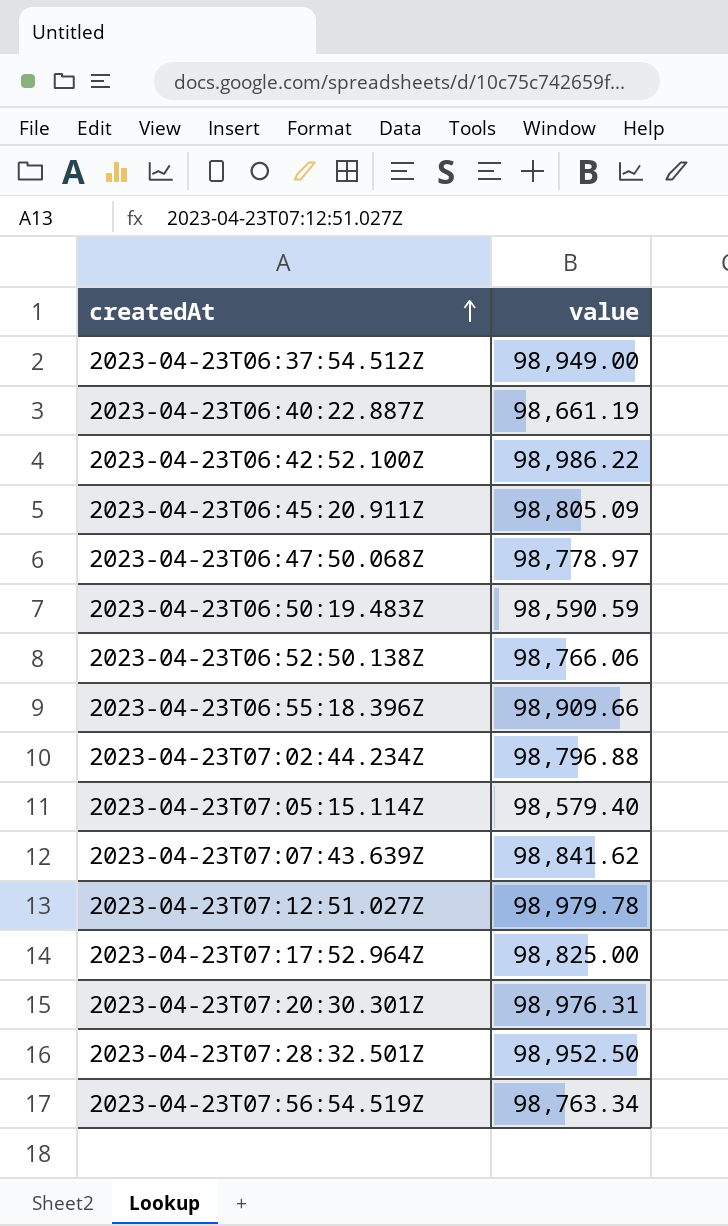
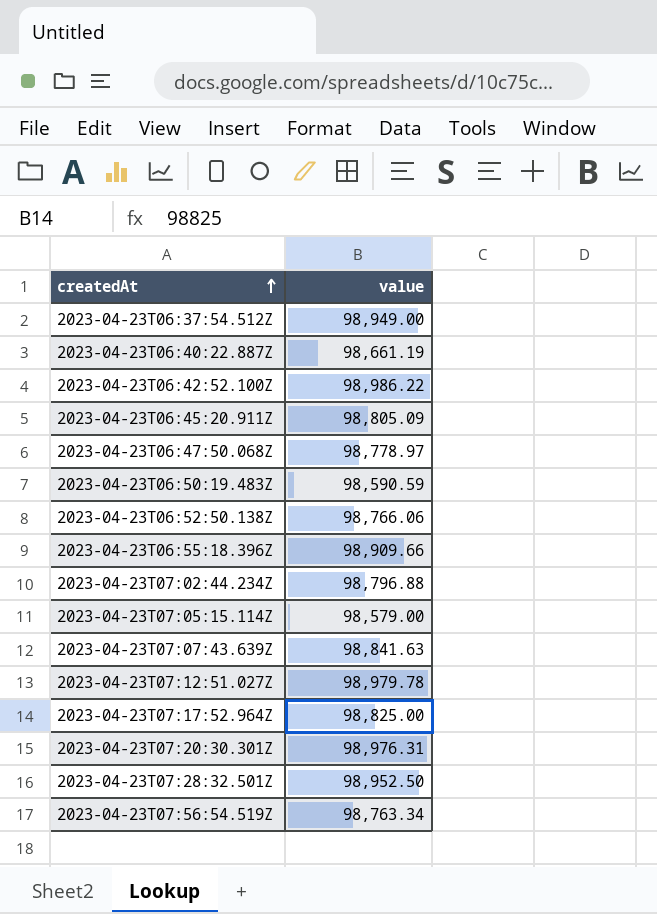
2023-04-23T07:05:15.114Z | value: 98,579.40 -> 98,579.00
2023-04-23T07:07:43.639Z | value: 98,841.62 -> 98,841.63

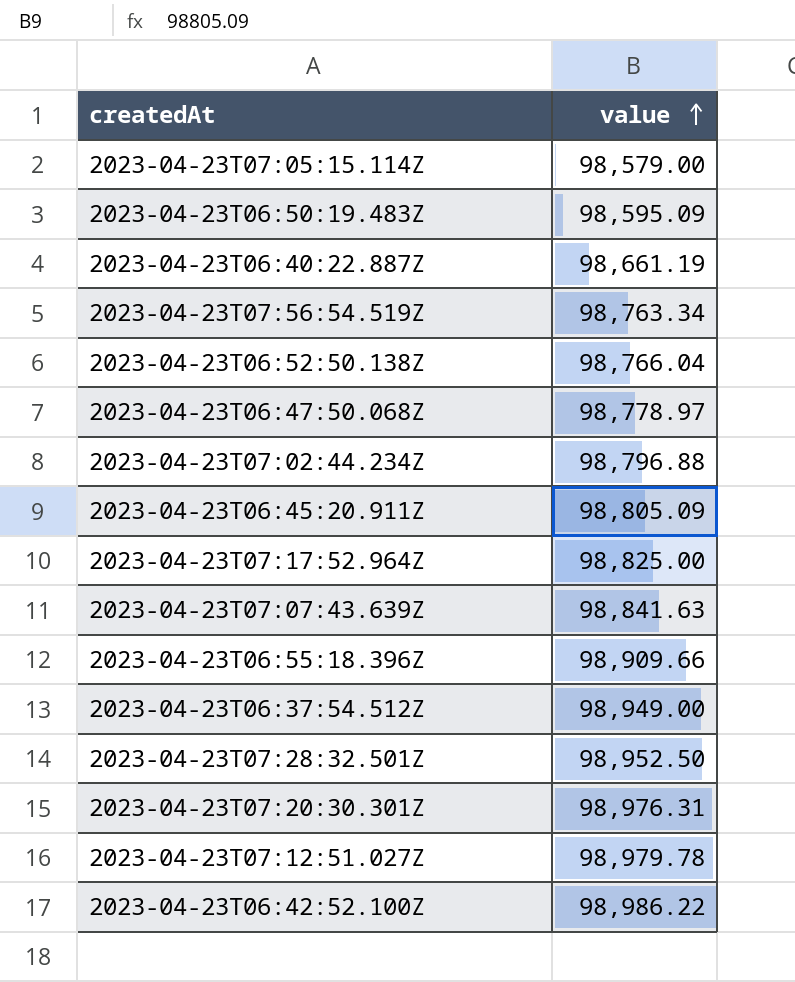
row order: createdAt ascending -> value ascending
2023-04-23T06:50:19.483Z | value: 98,590.59 -> 98,595.09
2023-04-23T06:52:50.138Z | value: 98,766.06 -> 98,766.04

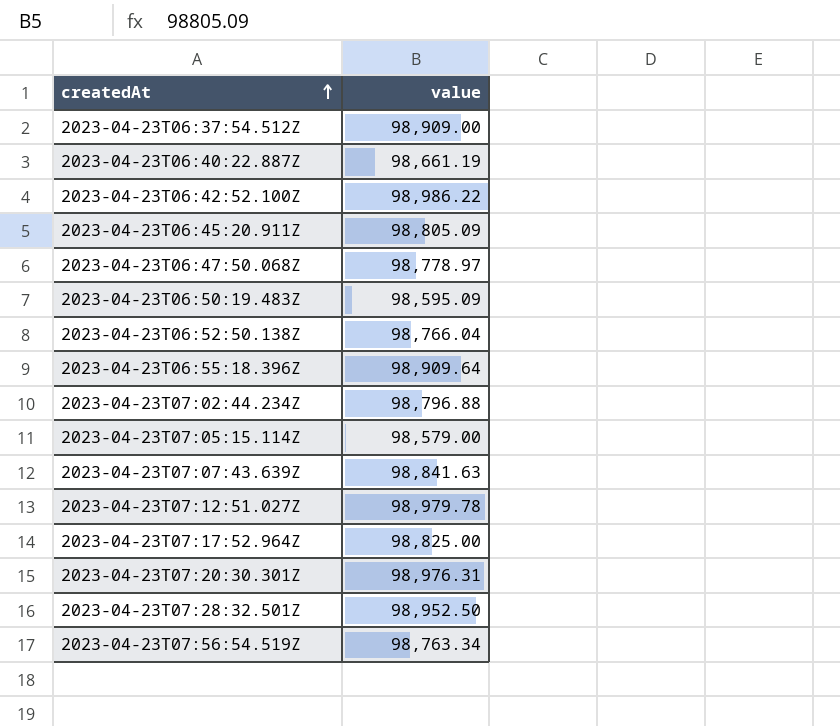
row order: value ascending -> createdAt ascending
2023-04-23T06:37:54.512Z | value: 98,949.00 -> 98,909.00
2023-04-23T06:55:18.396Z | value: 98,909.66 -> 98,909.64

